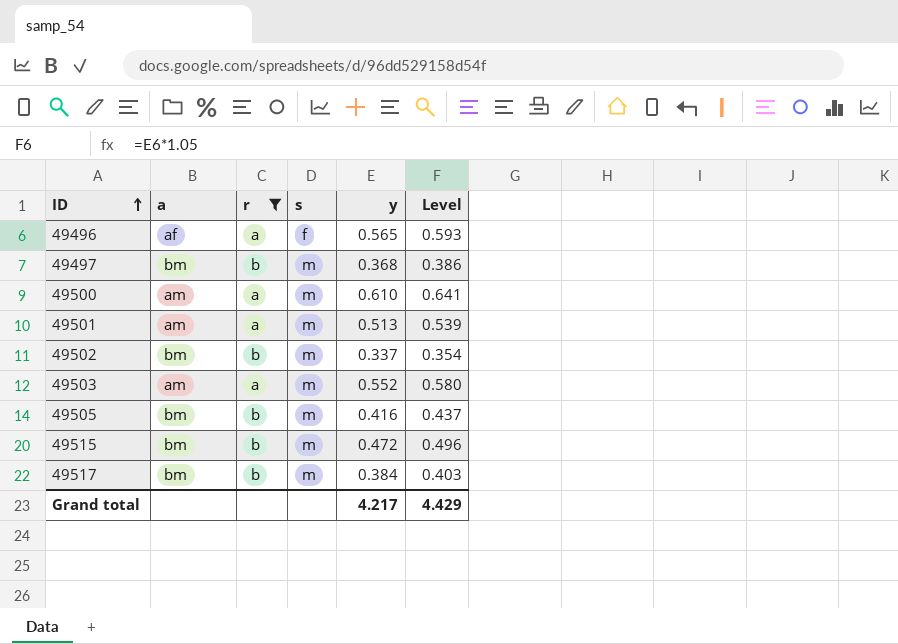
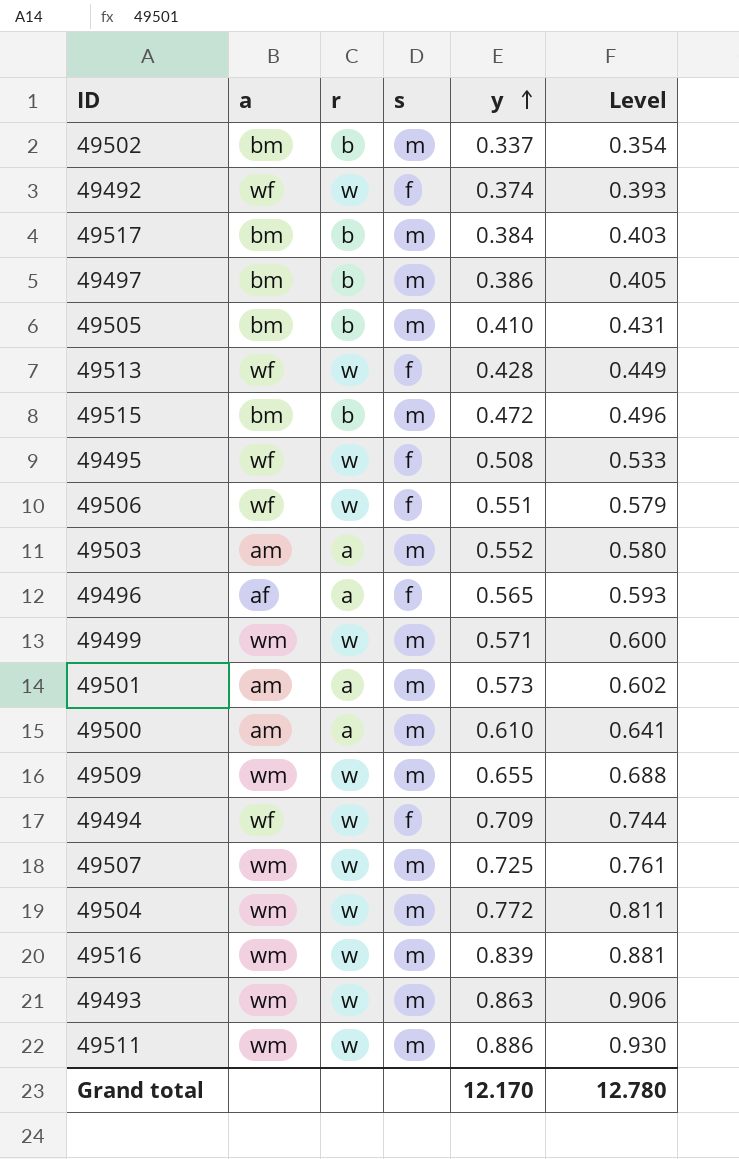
filter: r != w -> none
row order: ID ascending -> y ascending
49497 | y: 0.368 -> 0.386
49497 | Level: 0.386 -> 0.405
49505 | y: 0.416 -> 0.410
49505 | Level: 0.437 -> 0.431
49501 | y: 0.513 -> 0.573
49501 | Level: 0.539 -> 0.602
Grand total | y: 4.217 -> 12.170
Grand total | Level: 4.429 -> 12.780

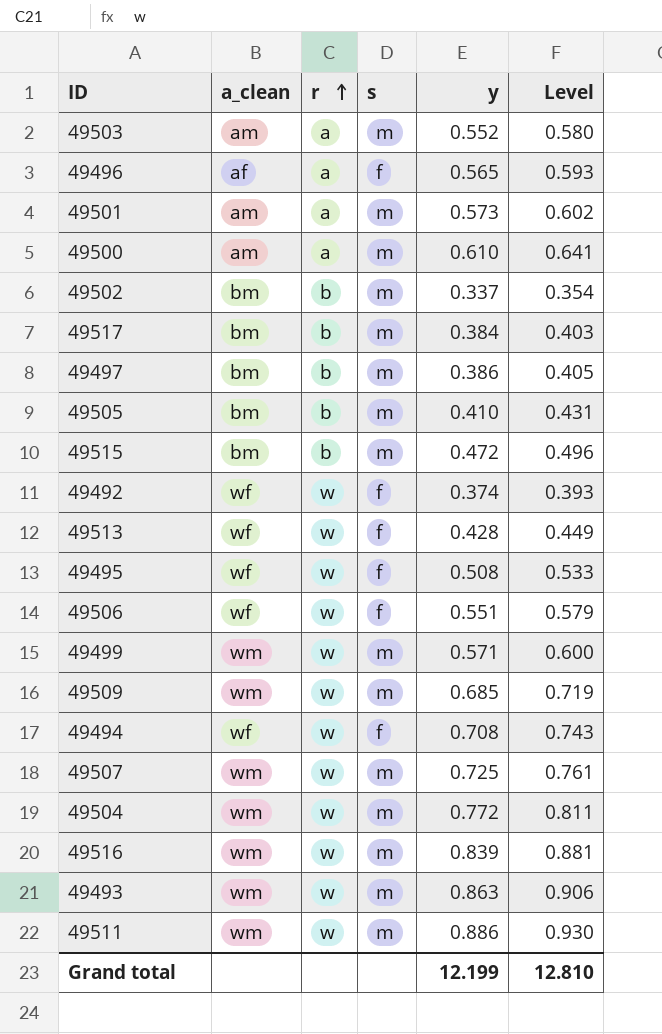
row order: y ascending -> r ascending
column name: a -> a_clean
49509 | y: 0.655 -> 0.685
49509 | Level: 0.688 -> 0.719
49494 | y: 0.709 -> 0.708
49494 | Level: 0.744 -> 0.743
Grand total | y: 12.170 -> 12.199
Grand total | Level: 12.780 -> 12.810

